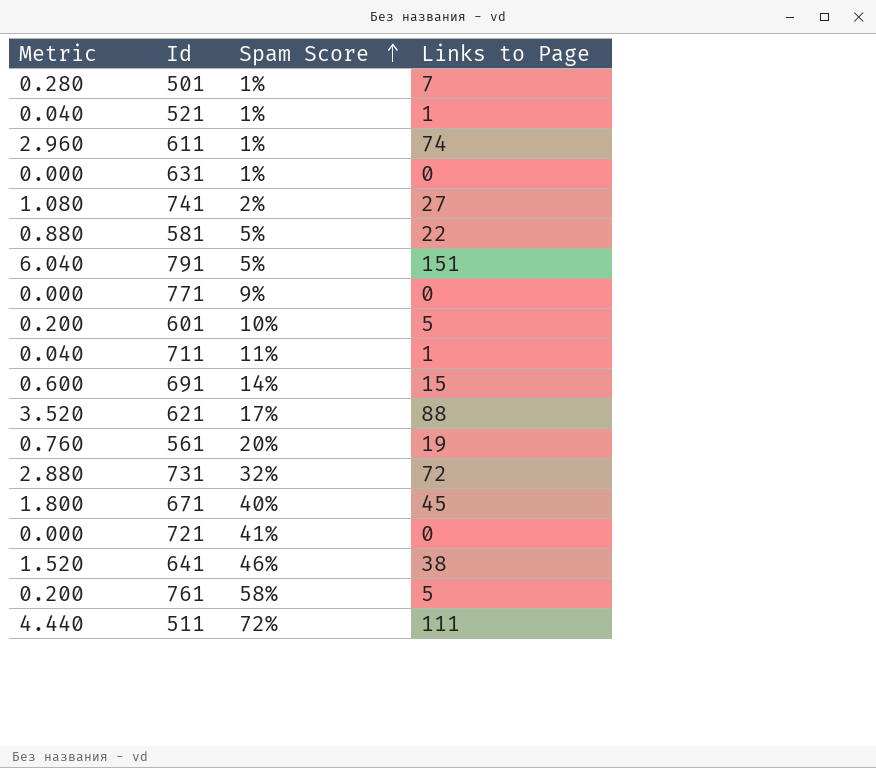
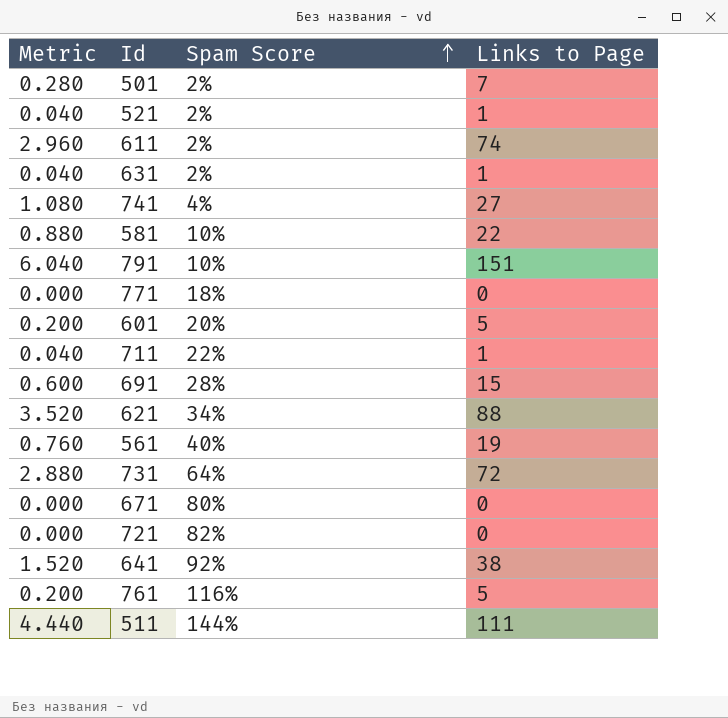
501 | Spam Score: 1% -> 2%
521 | Spam Score: 1% -> 2%
611 | Spam Score: 1% -> 2%
631 | Metric: 0.000 -> 0.040
631 | Spam Score: 1% -> 2%
631 | Links to Page: 0 -> 1
741 | Spam Score: 2% -> 4%
581 | Spam Score: 5% -> 10%
791 | Spam Score: 5% -> 10%
771 | Spam Score: 9% -> 18%
601 | Spam Score: 10% -> 20%
711 | Spam Score: 11% -> 22%
691 | Spam Score: 14% -> 28%
621 | Spam Score: 17% -> 34%
561 | Spam Score: 20% -> 40%
731 | Spam Score: 32% -> 64%
671 | Metric: 1.800 -> 0.000
671 | Spam Score: 40% -> 80%
671 | Links to Page: 45 -> 0
721 | Spam Score: 41% -> 82%
641 | Spam Score: 46% -> 92%
761 | Spam Score: 58% -> 116%
511 | Spam Score: 72% -> 144%

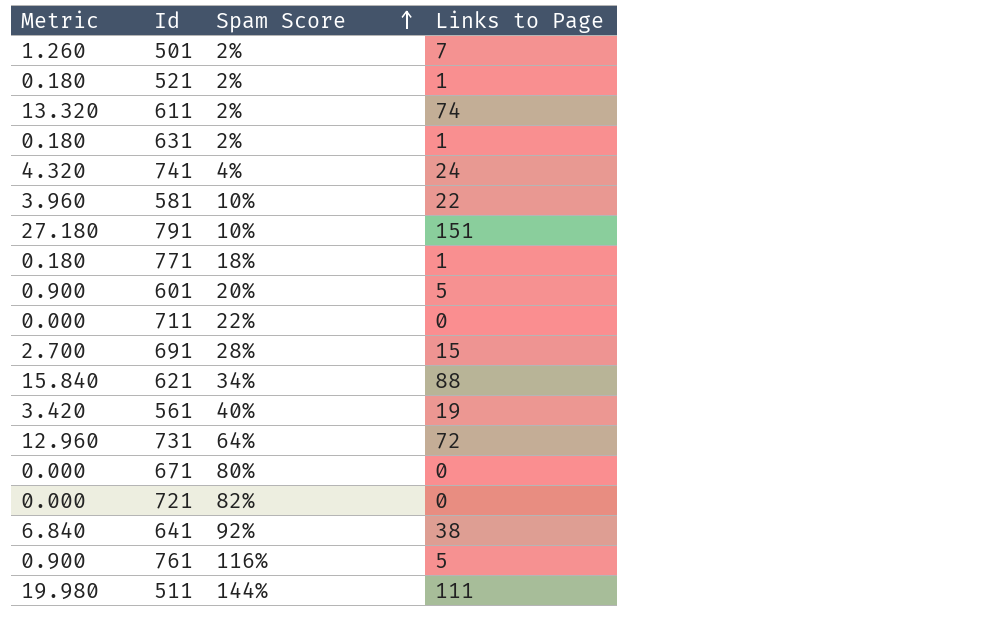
column Metric | formula: [Links to Page] * 0.04 -> [Links to Page] * 0.18
741 | Links to Page: 27 -> 24
771 | Links to Page: 0 -> 1
711 | Links to Page: 1 -> 0

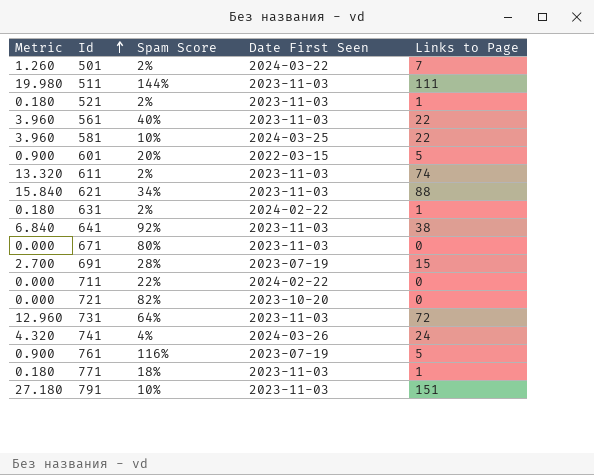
row order: Spam Score ascending -> Id ascending
column Date First Seen | position: none -> 4
561 | Metric: 3.420 -> 3.960
561 | Links to Page: 19 -> 22

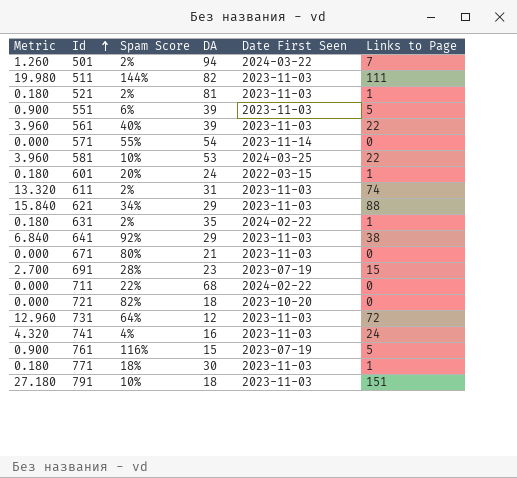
column DA | position: none -> 4
row 551: none -> 0.900 | 6% | 39 | 2023-11-03 | 5
row 571: none -> 0.000 | 55% | 54 | 2023-11-14 | 0
601 | Metric: 0.900 -> 0.180
601 | Links to Page: 5 -> 1
741 | Date First Seen: 2024-03-26 -> 2023-11-03

